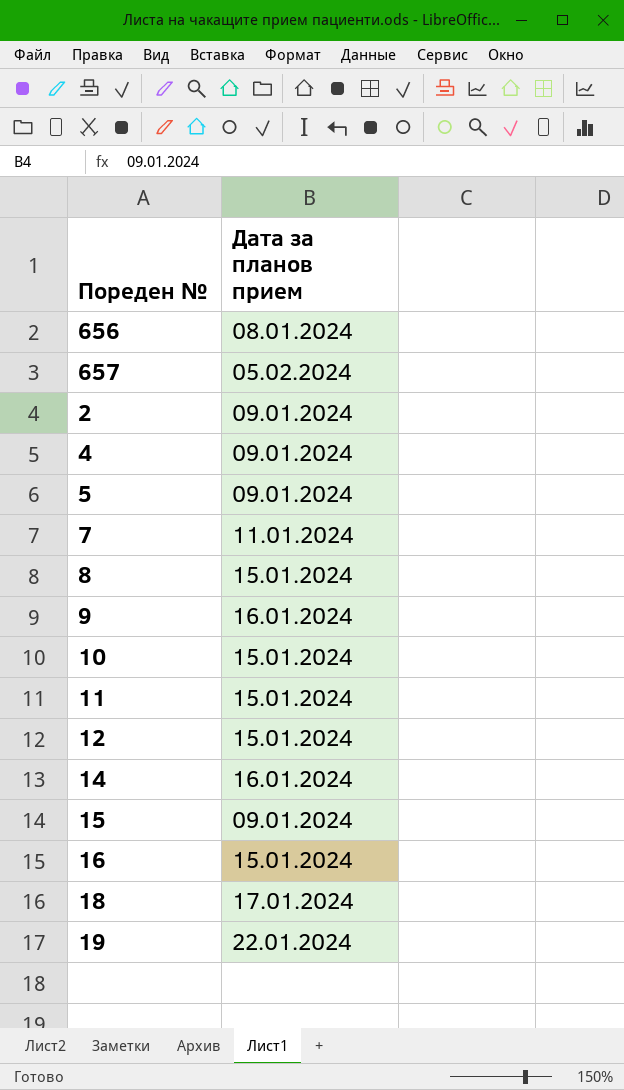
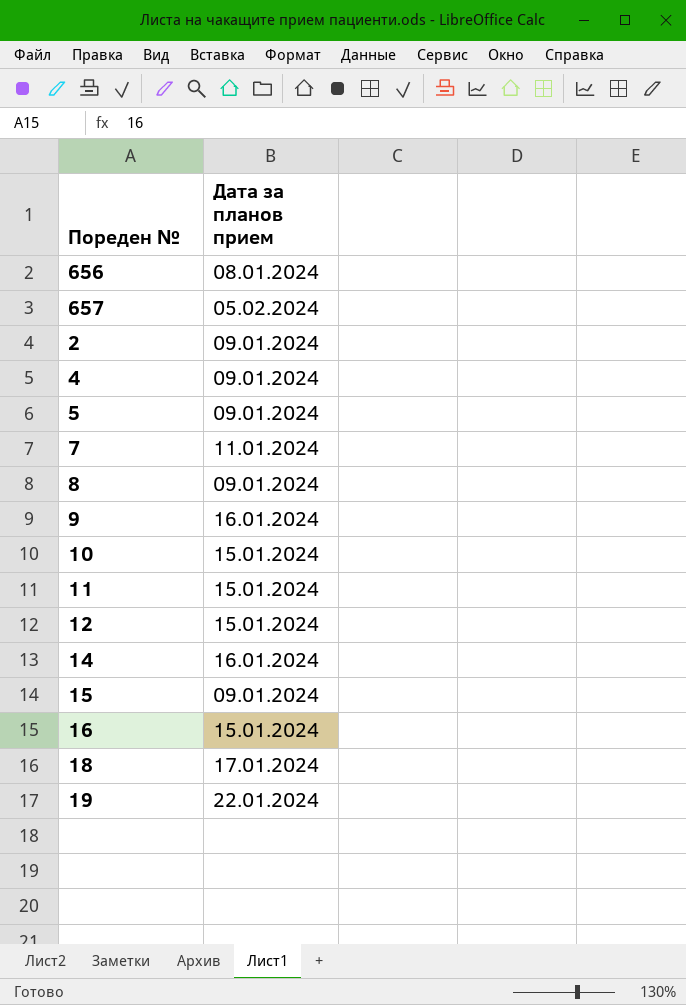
8 | Дата за планов прием: 15.01.2024 -> 09.01.2024

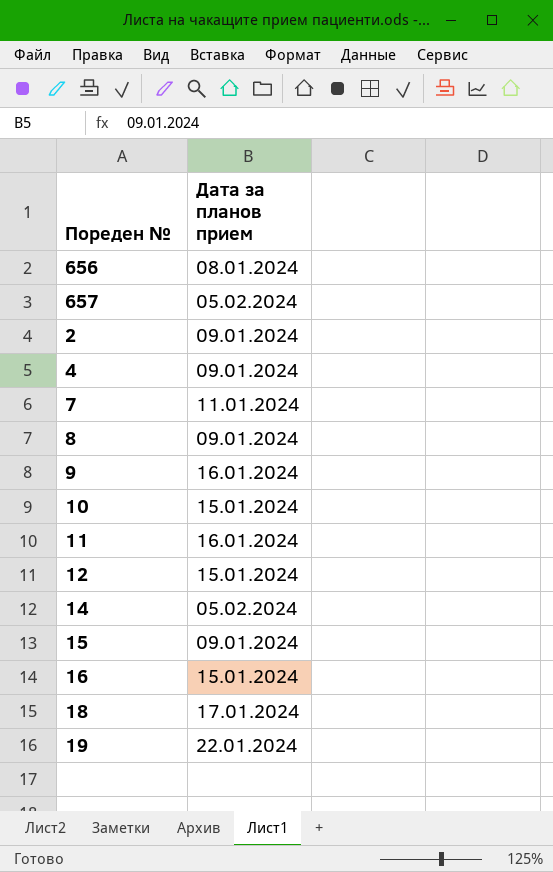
row 5: 09.01.2024 -> none
11 | Дата за планов прием: 15.01.2024 -> 16.01.2024
14 | Дата за планов прием: 16.01.2024 -> 05.02.2024

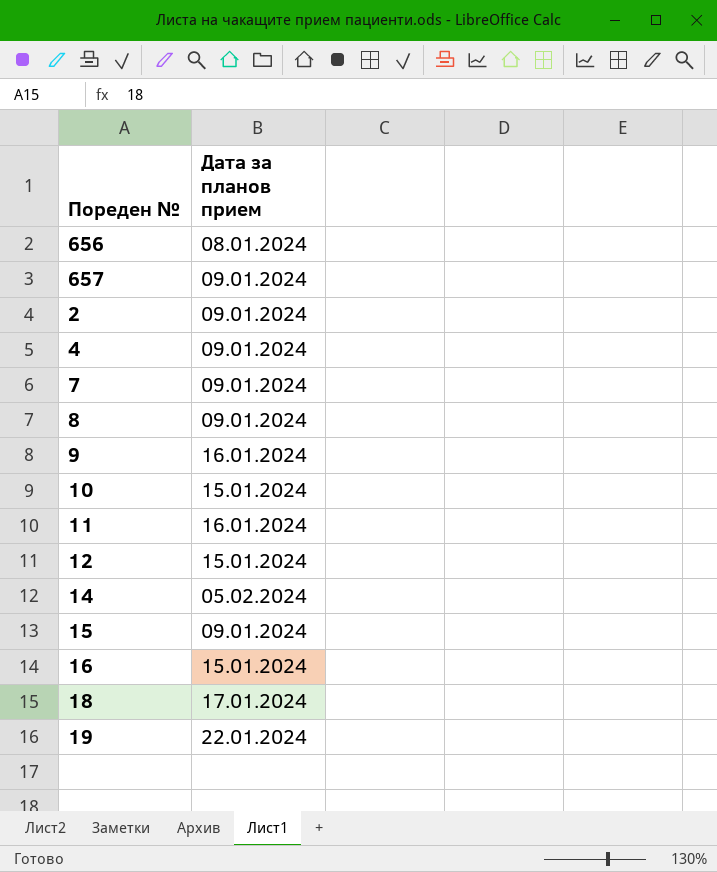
657 | Дата за планов прием: 05.02.2024 -> 09.01.2024
7 | Дата за планов прием: 11.01.2024 -> 09.01.2024

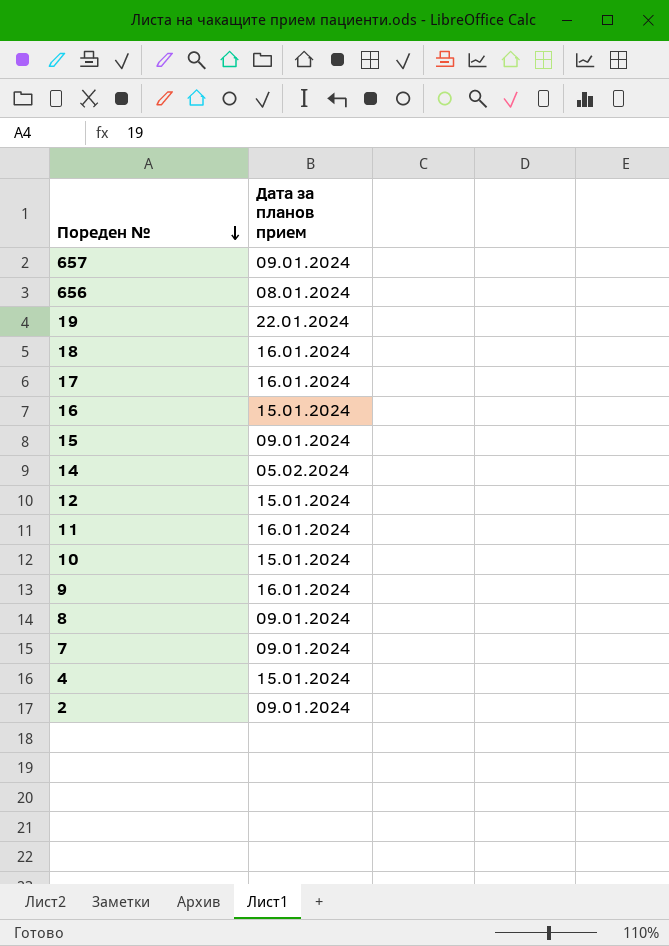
row order: none -> Пореден № descending
18 | Дата за планов прием: 17.01.2024 -> 16.01.2024
row 17: none -> 16.01.2024
4 | Дата за планов прием: 09.01.2024 -> 15.01.2024

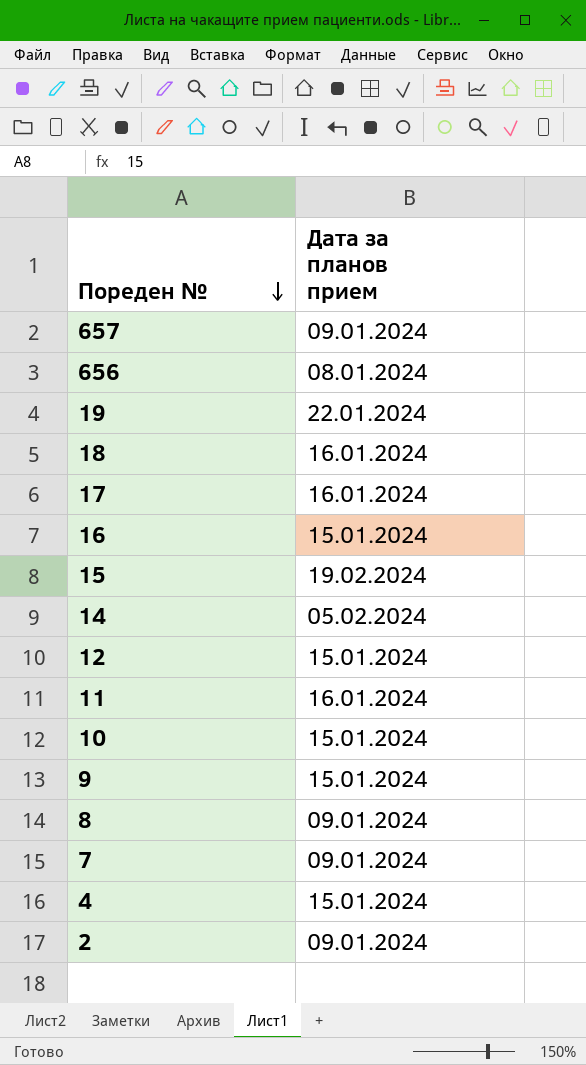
15 | Дата за планов прием: 09.01.2024 -> 19.02.2024
9 | Дата за планов прием: 16.01.2024 -> 15.01.2024

